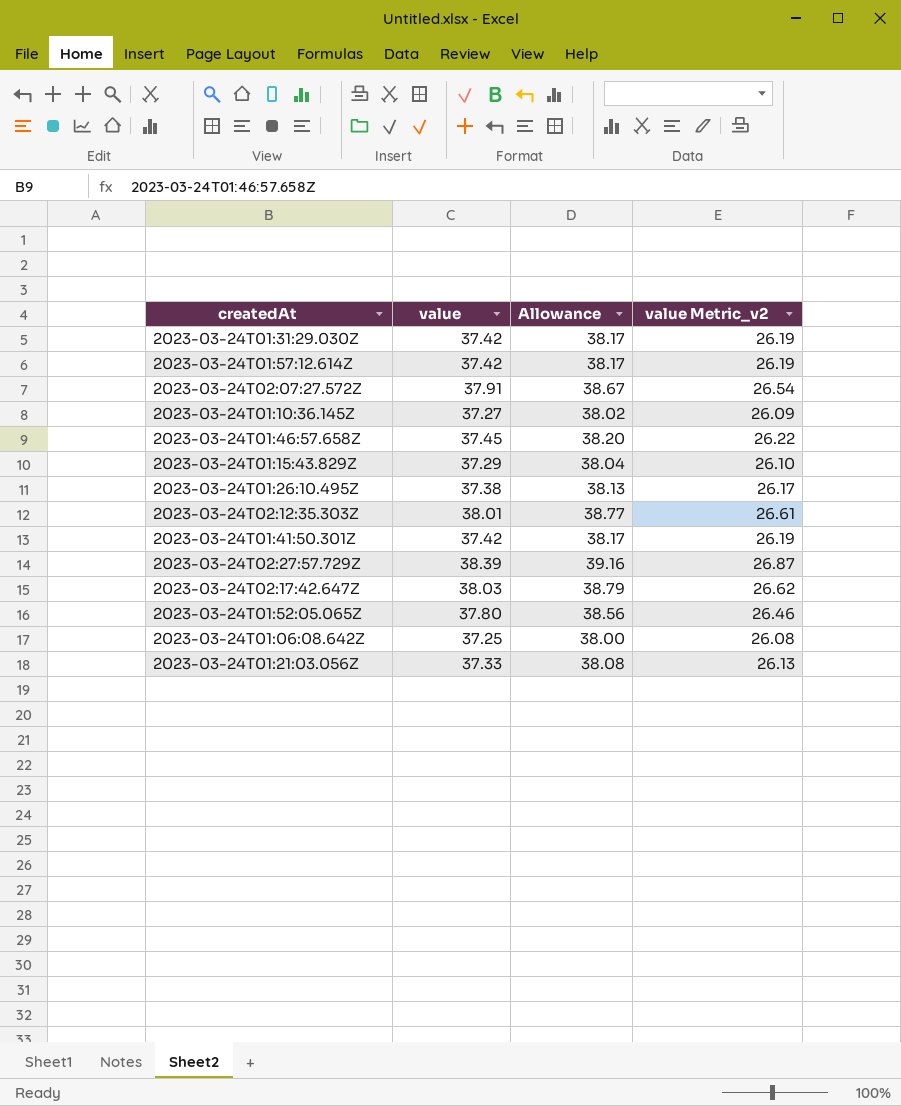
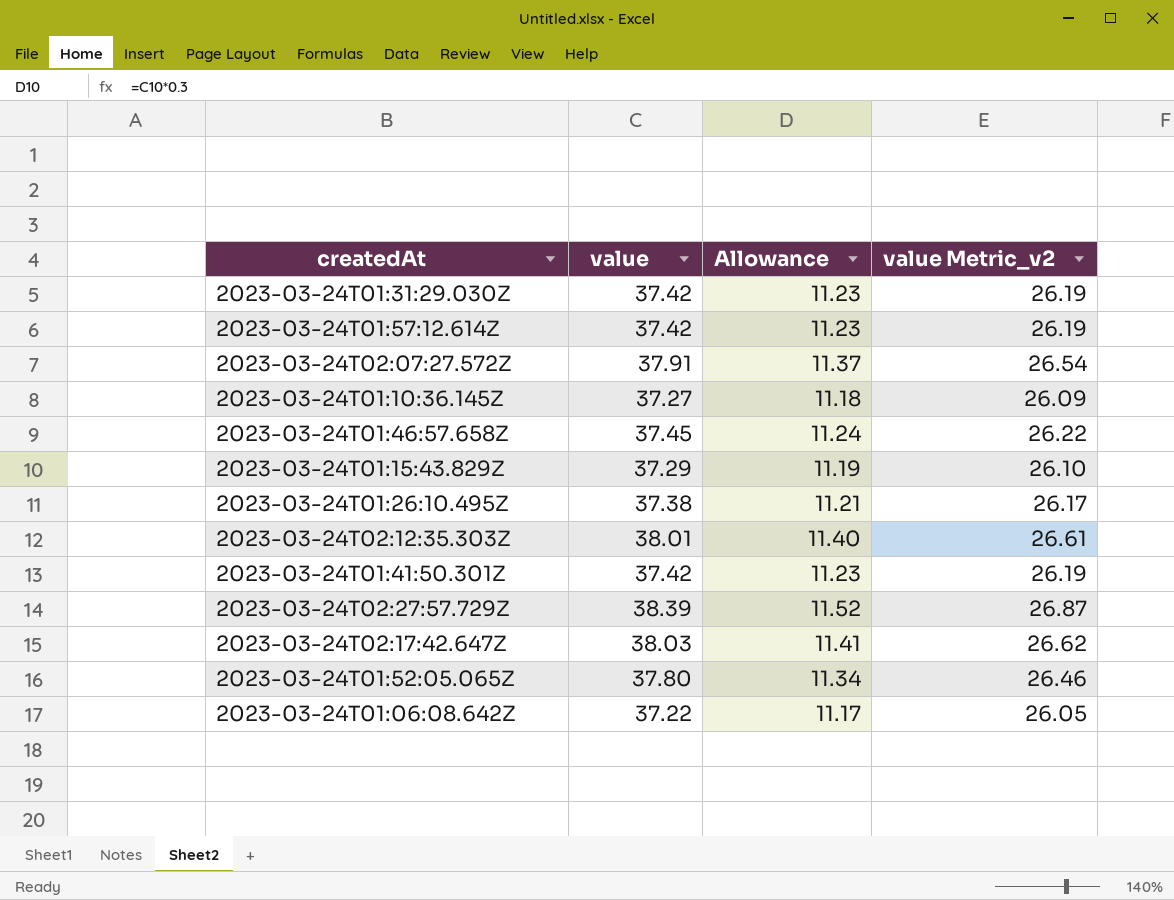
column Allowance | formula: [value] * 1.02 -> [value] * 0.3
row 2023-03-24T01:21:03.056Z: 37.33 | 38.08 | 26.13 -> none
2023-03-24T01:06:08.642Z | value: 37.25 -> 37.22
2023-03-24T01:06:08.642Z | value Metric_v2: 26.08 -> 26.05

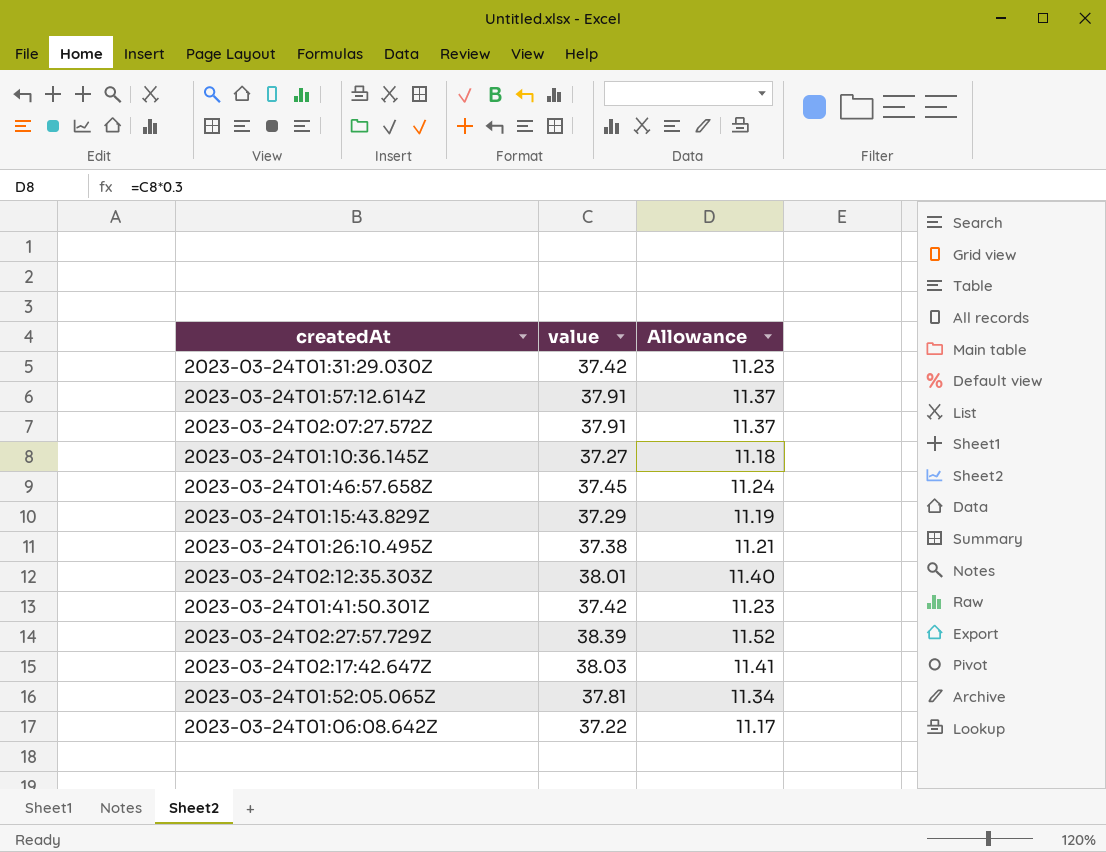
column value Metric_v2 | formula: [value] * 0.7 -> none
2023-03-24T01:57:12.614Z | value: 37.42 -> 37.91
2023-03-24T01:57:12.614Z | Allowance: 11.23 -> 11.37
2023-03-24T01:52:05.065Z | value: 37.80 -> 37.81

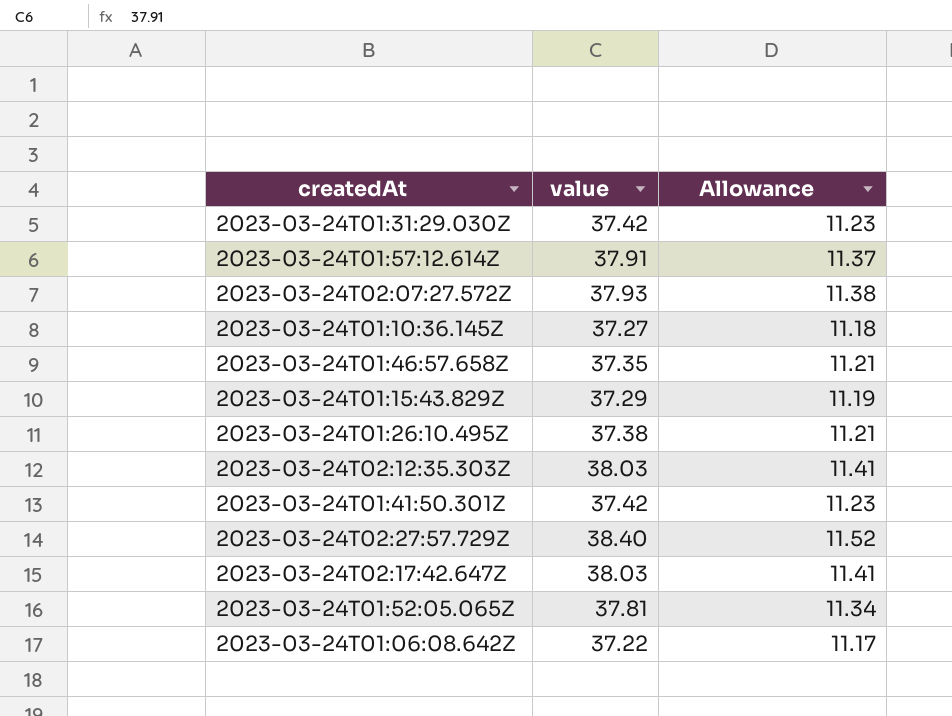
2023-03-24T02:07:27.572Z | value: 37.91 -> 37.93
2023-03-24T02:07:27.572Z | Allowance: 11.37 -> 11.38
2023-03-24T01:46:57.658Z | value: 37.45 -> 37.35
2023-03-24T01:46:57.658Z | Allowance: 11.24 -> 11.21
2023-03-24T02:12:35.303Z | value: 38.01 -> 38.03
2023-03-24T02:12:35.303Z | Allowance: 11.40 -> 11.41
2023-03-24T02:27:57.729Z | value: 38.39 -> 38.40

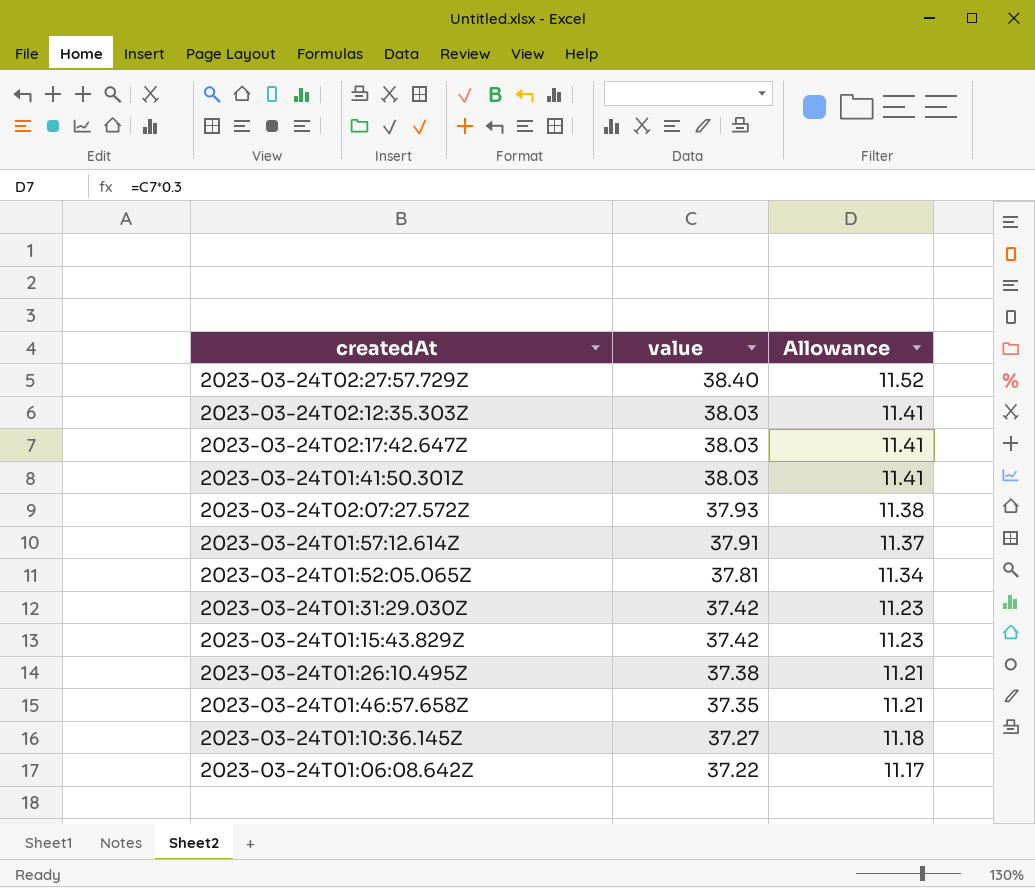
row order: none -> value descending
2023-03-24T01:41:50.301Z | value: 37.42 -> 38.03
2023-03-24T01:41:50.301Z | Allowance: 11.23 -> 11.41
2023-03-24T01:15:43.829Z | value: 37.29 -> 37.42
2023-03-24T01:15:43.829Z | Allowance: 11.19 -> 11.23

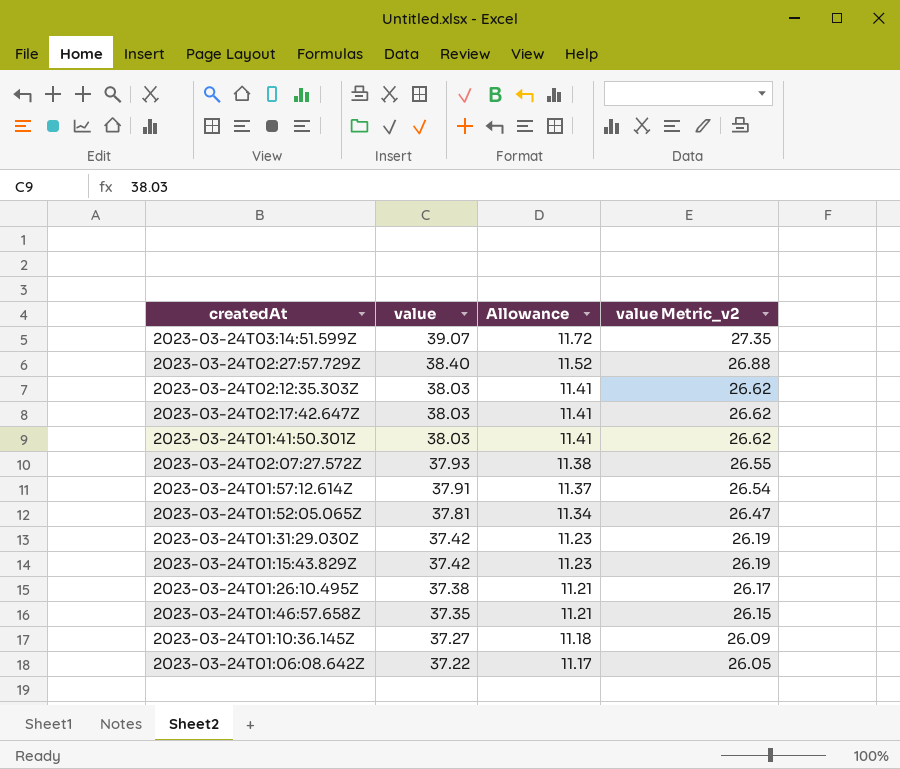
column value Metric_v2 | formula: none -> [value] * 0.7
row 2023-03-24T03:14:51.599Z: none -> 39.07 | 11.72 | 27.35

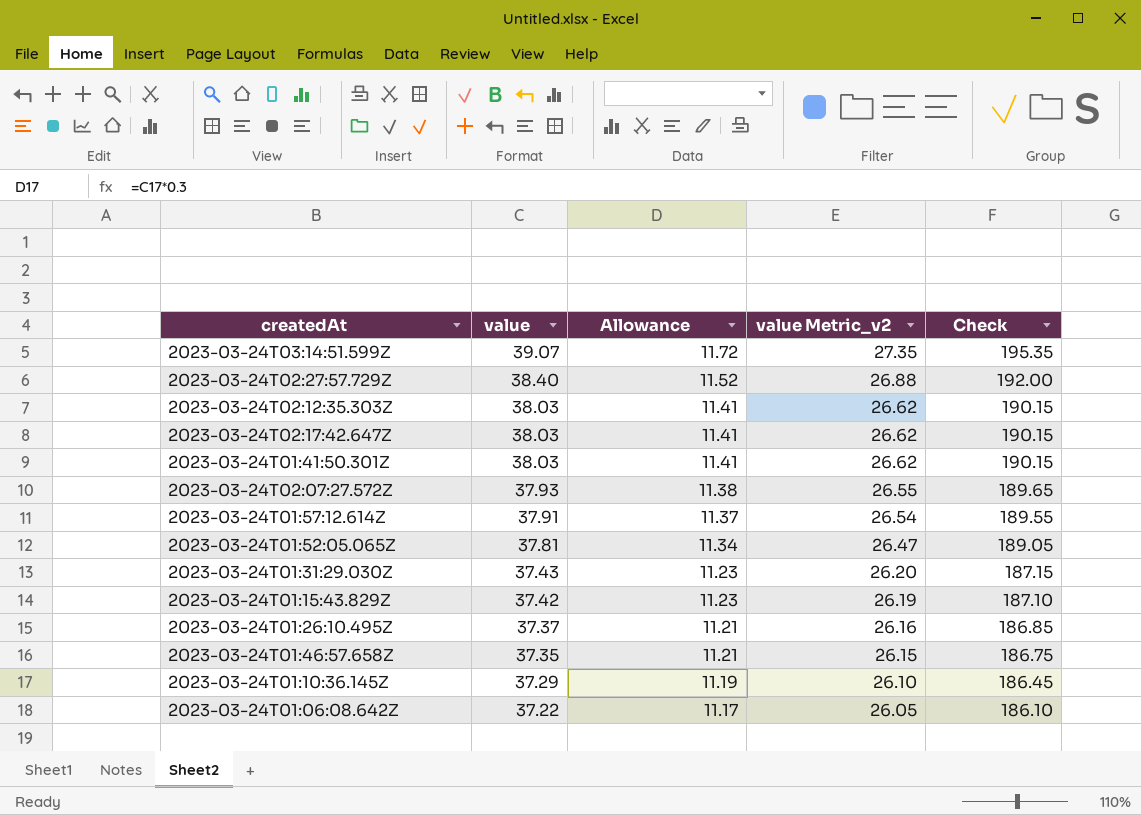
column Check | formula: none -> [value] * 5
2023-03-24T01:31:29.030Z | value: 37.42 -> 37.43
2023-03-24T01:31:29.030Z | value Metric_v2: 26.19 -> 26.20
2023-03-24T01:26:10.495Z | value: 37.38 -> 37.37
2023-03-24T01:26:10.495Z | value Metric_v2: 26.17 -> 26.16
2023-03-24T01:10:36.145Z | value: 37.27 -> 37.29
2023-03-24T01:10:36.145Z | Allowance: 11.18 -> 11.19
2023-03-24T01:10:36.145Z | value Metric_v2: 26.09 -> 26.10

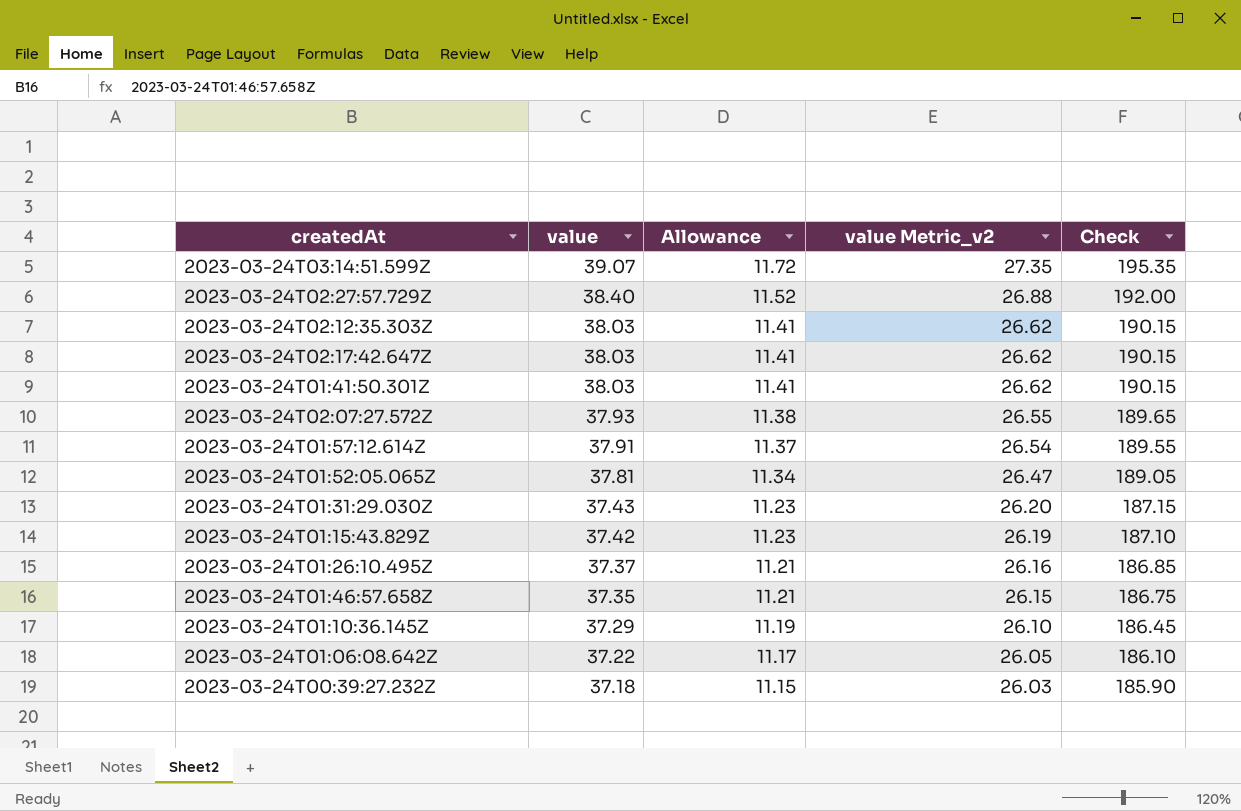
row 2023-03-24T00:39:27.232Z: none -> 37.18 | 11.15 | 26.03 | 185.90

